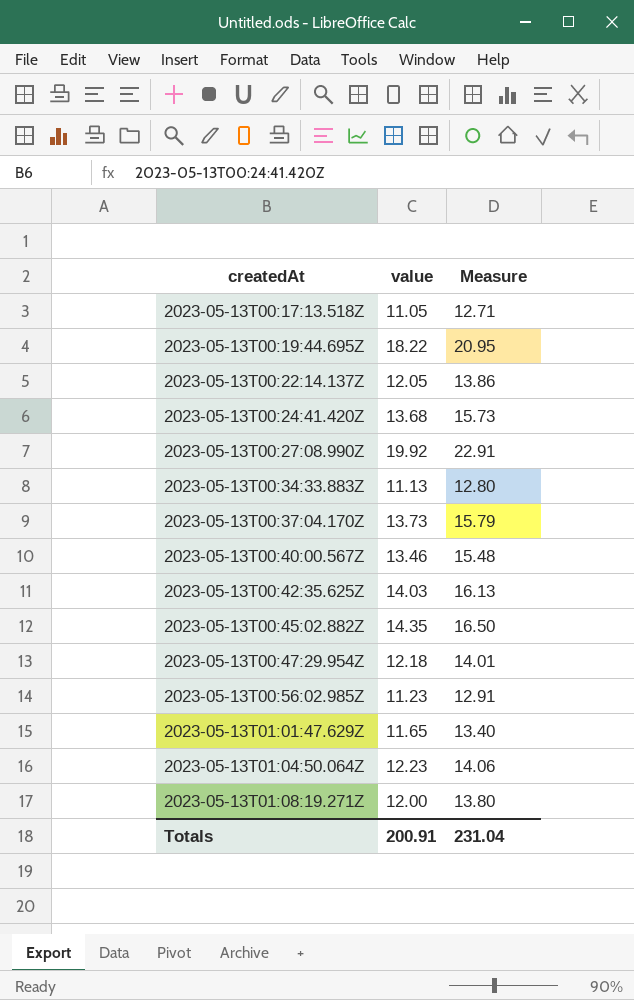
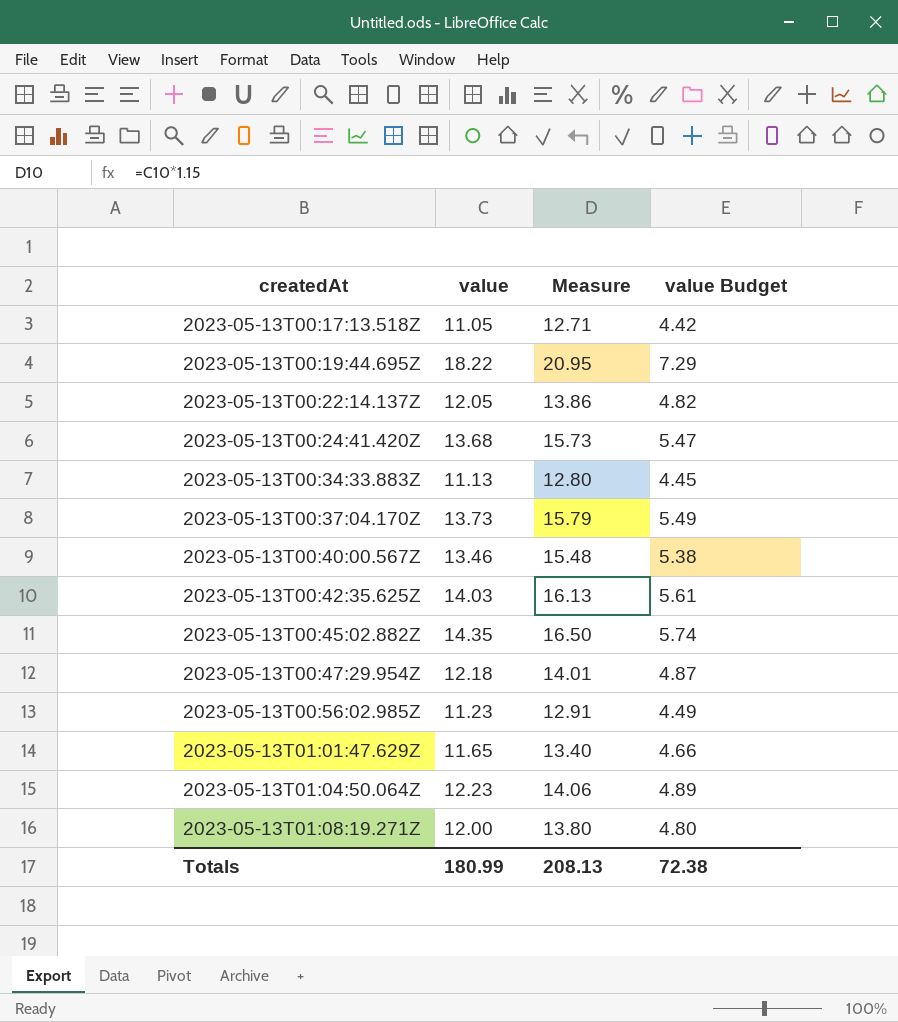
column value Budget | formula: none -> [value] * 0.4
row 2023-05-13T00:27:08.990Z: 19.92 | 22.91 -> none
Totals | value: 200.91 -> 180.99
Totals | Measure: 231.04 -> 208.13

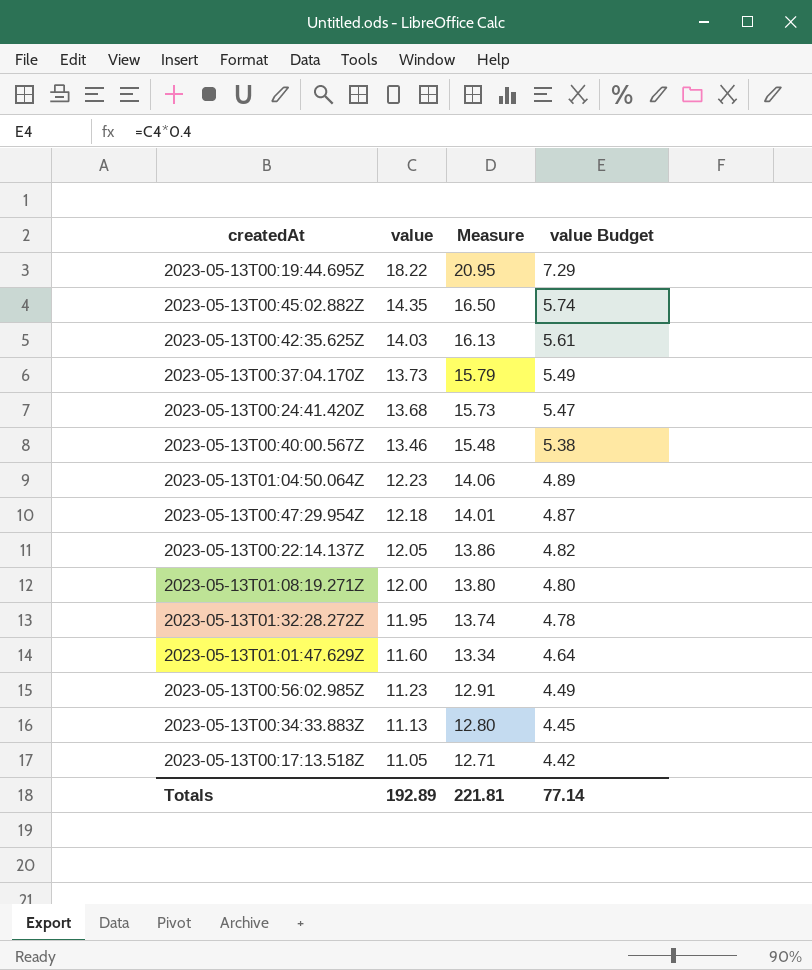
row order: createdAt ascending -> value descending
row 2023-05-13T01:32:28.272Z: none -> 11.95 | 13.74 | 4.78
2023-05-13T01:01:47.629Z | value: 11.65 -> 11.60
2023-05-13T01:01:47.629Z | Measure: 13.40 -> 13.34
2023-05-13T01:01:47.629Z | value Budget: 4.66 -> 4.64
Totals | value: 180.99 -> 192.89
Totals | Measure: 208.13 -> 221.81
Totals | value Budget: 72.38 -> 77.14

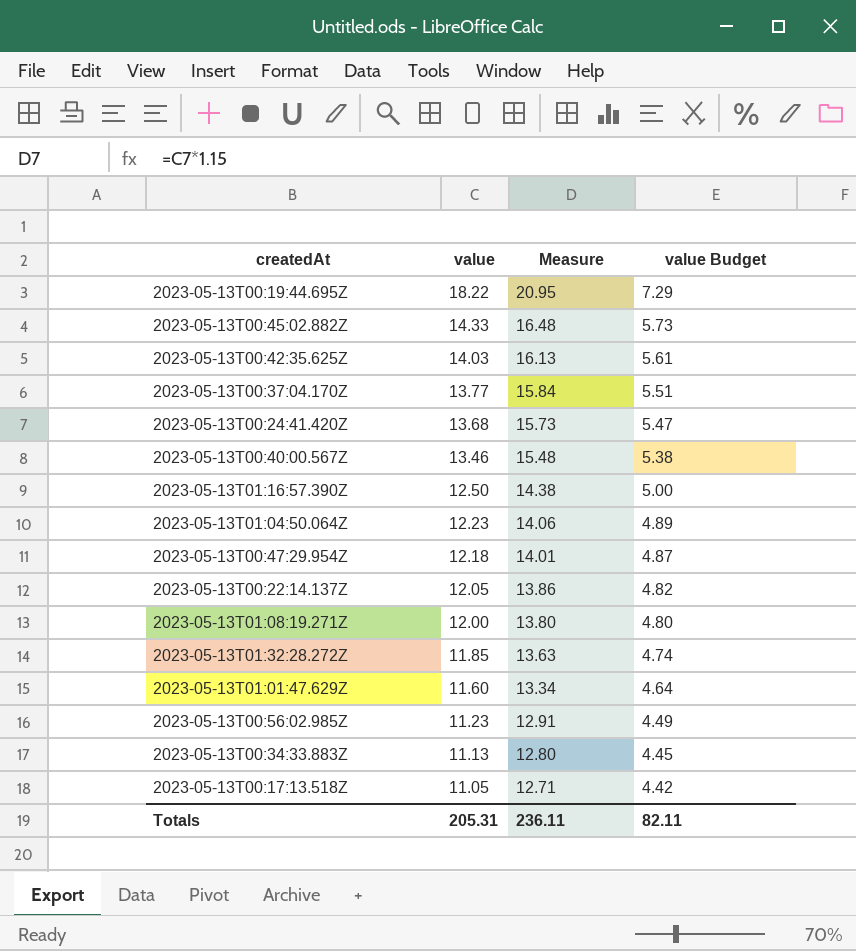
2023-05-13T00:45:02.882Z | value: 14.35 -> 14.33
2023-05-13T00:45:02.882Z | Measure: 16.50 -> 16.48
2023-05-13T00:45:02.882Z | value Budget: 5.74 -> 5.73
2023-05-13T00:37:04.170Z | value: 13.73 -> 13.77
2023-05-13T00:37:04.170Z | Measure: 15.79 -> 15.84
2023-05-13T00:37:04.170Z | value Budget: 5.49 -> 5.51
row 2023-05-13T01:16:57.390Z: none -> 12.50 | 14.38 | 5.00
2023-05-13T01:32:28.272Z | value: 11.95 -> 11.85
2023-05-13T01:32:28.272Z | Measure: 13.74 -> 13.63
2023-05-13T01:32:28.272Z | value Budget: 4.78 -> 4.74
Totals | value: 192.89 -> 205.31
Totals | Measure: 221.81 -> 236.11
Totals | value Budget: 77.14 -> 82.11

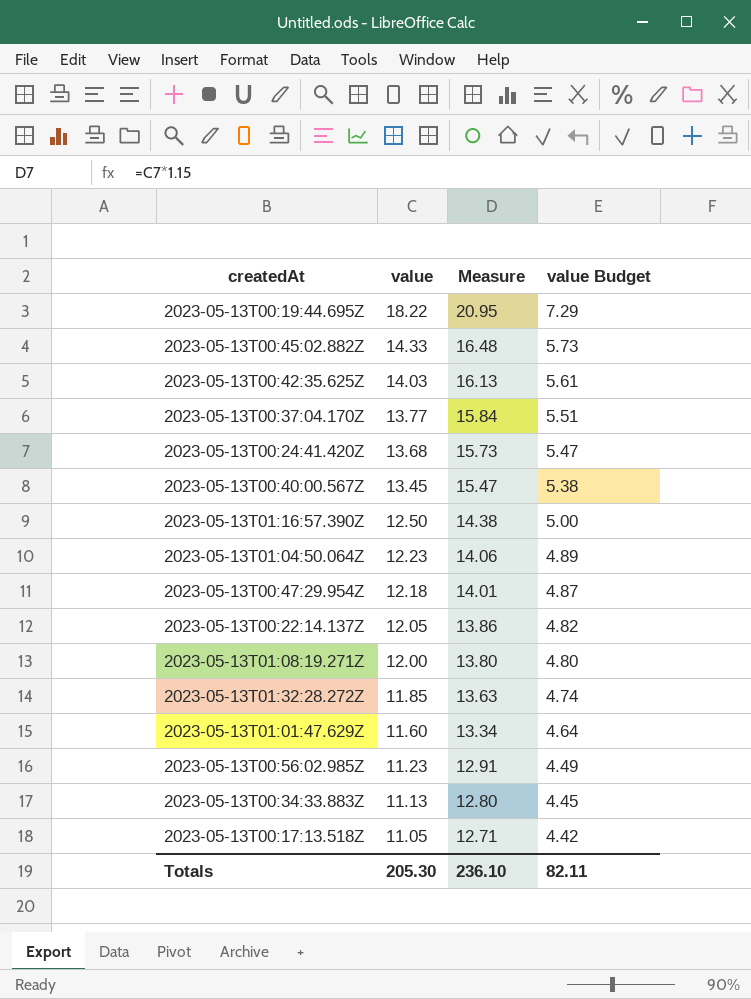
2023-05-13T00:40:00.567Z | value: 13.46 -> 13.45
2023-05-13T00:40:00.567Z | Measure: 15.48 -> 15.47
Totals | value: 205.31 -> 205.30
Totals | Measure: 236.11 -> 236.10

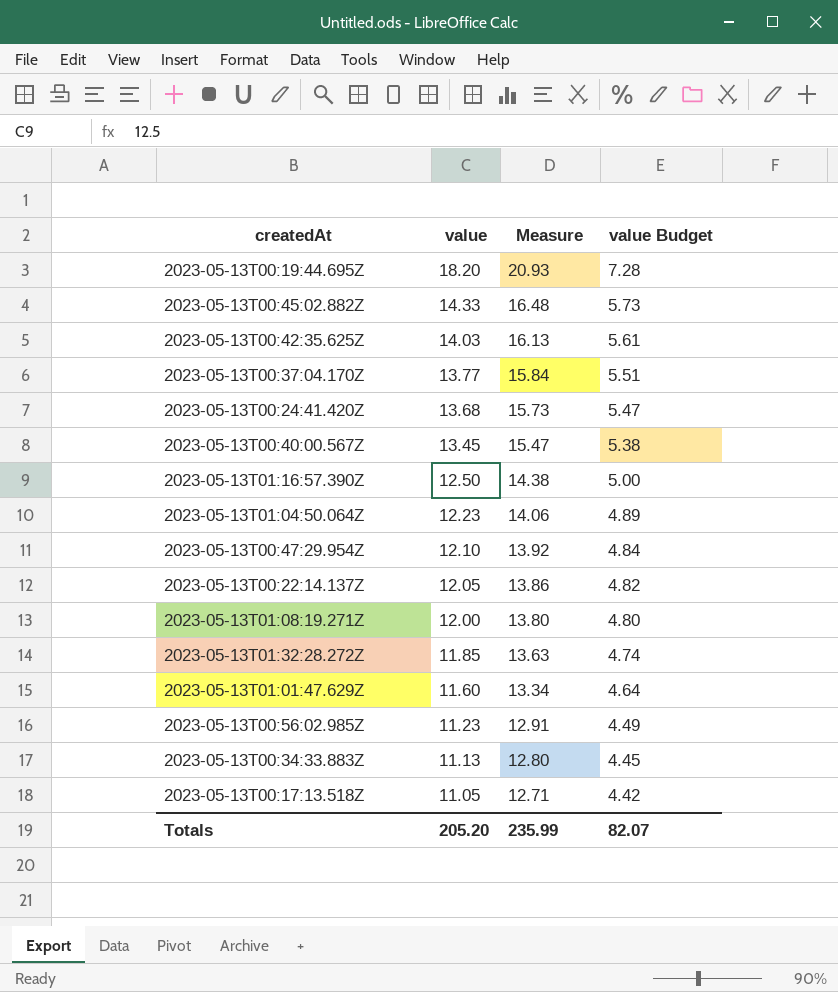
2023-05-13T00:19:44.695Z | value: 18.22 -> 18.20
2023-05-13T00:19:44.695Z | Measure: 20.95 -> 20.93
2023-05-13T00:19:44.695Z | value Budget: 7.29 -> 7.28
2023-05-13T00:47:29.954Z | value: 12.18 -> 12.10
2023-05-13T00:47:29.954Z | Measure: 14.01 -> 13.92
2023-05-13T00:47:29.954Z | value Budget: 4.87 -> 4.84
Totals | value: 205.30 -> 205.20
Totals | Measure: 236.10 -> 235.99
Totals | value Budget: 82.11 -> 82.07

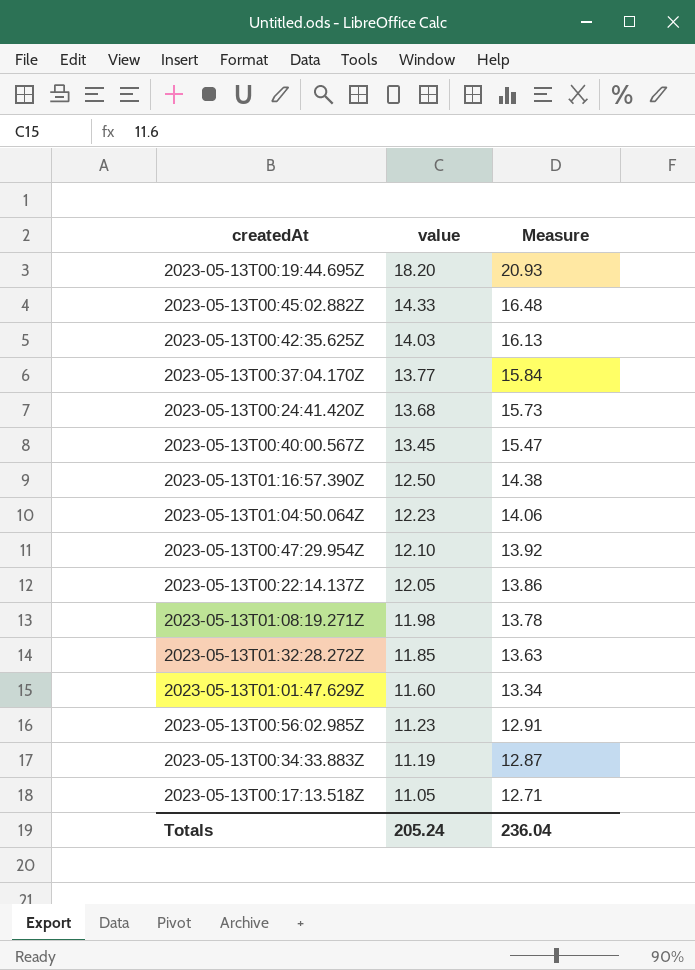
column value Budget | formula: [value] * 0.4 -> none
2023-05-13T01:08:19.271Z | value: 12.00 -> 11.98
2023-05-13T01:08:19.271Z | Measure: 13.80 -> 13.78
2023-05-13T00:34:33.883Z | value: 11.13 -> 11.19
2023-05-13T00:34:33.883Z | Measure: 12.80 -> 12.87
Totals | value: 205.20 -> 205.24
Totals | Measure: 235.99 -> 236.04

